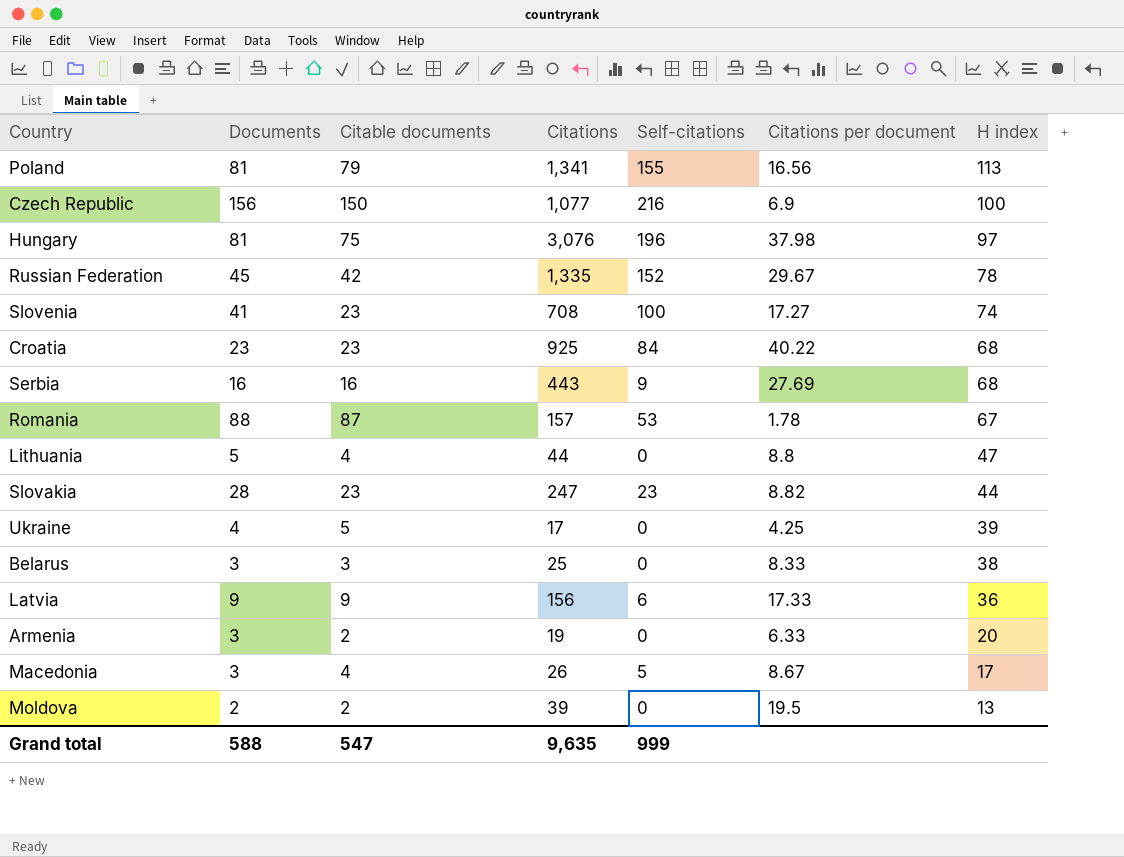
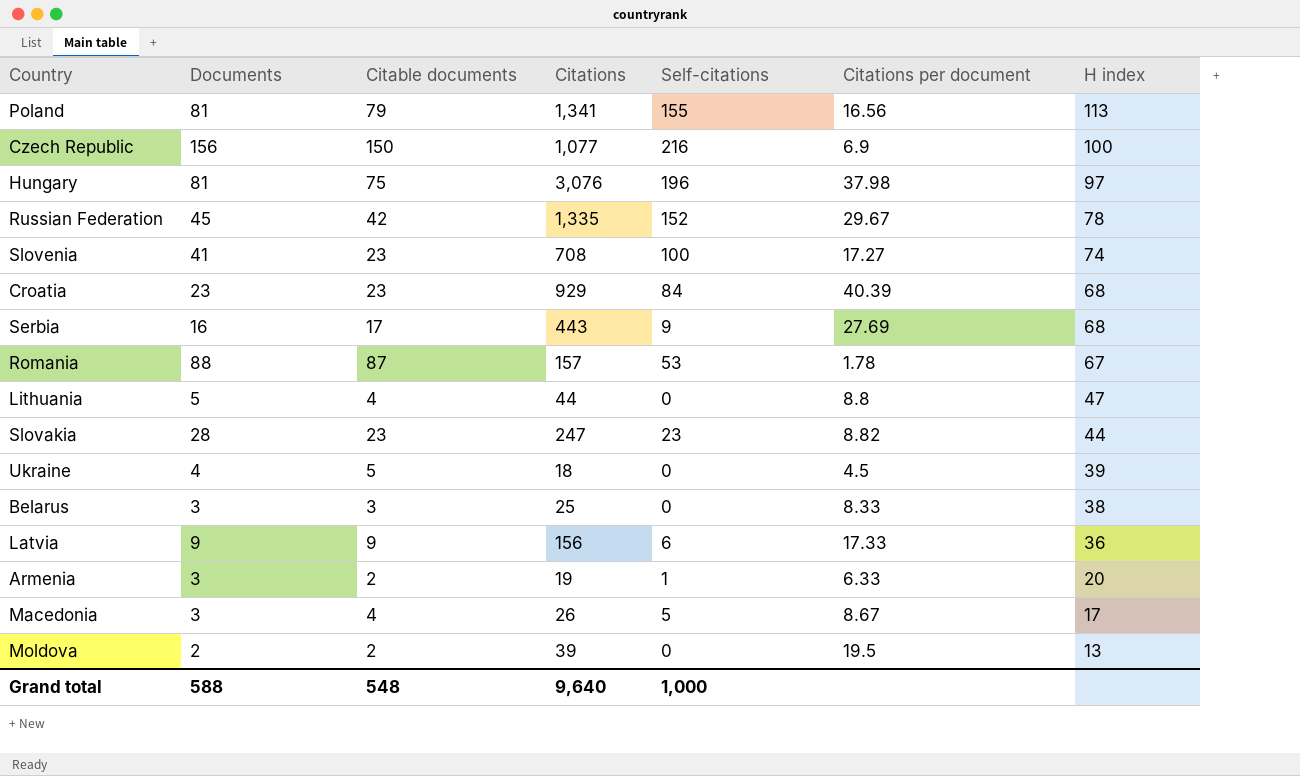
Croatia | Citations: 925 -> 929
Croatia | Citations per document: 40.22 -> 40.39
Serbia | Citable documents: 16 -> 17
Ukraine | Citations: 17 -> 18
Ukraine | Citations per document: 4.25 -> 4.5
Armenia | Self-citations: 0 -> 1
Grand total | Citable documents: 547 -> 548
Grand total | Citations: 9,635 -> 9,640
Grand total | Self-citations: 999 -> 1,000

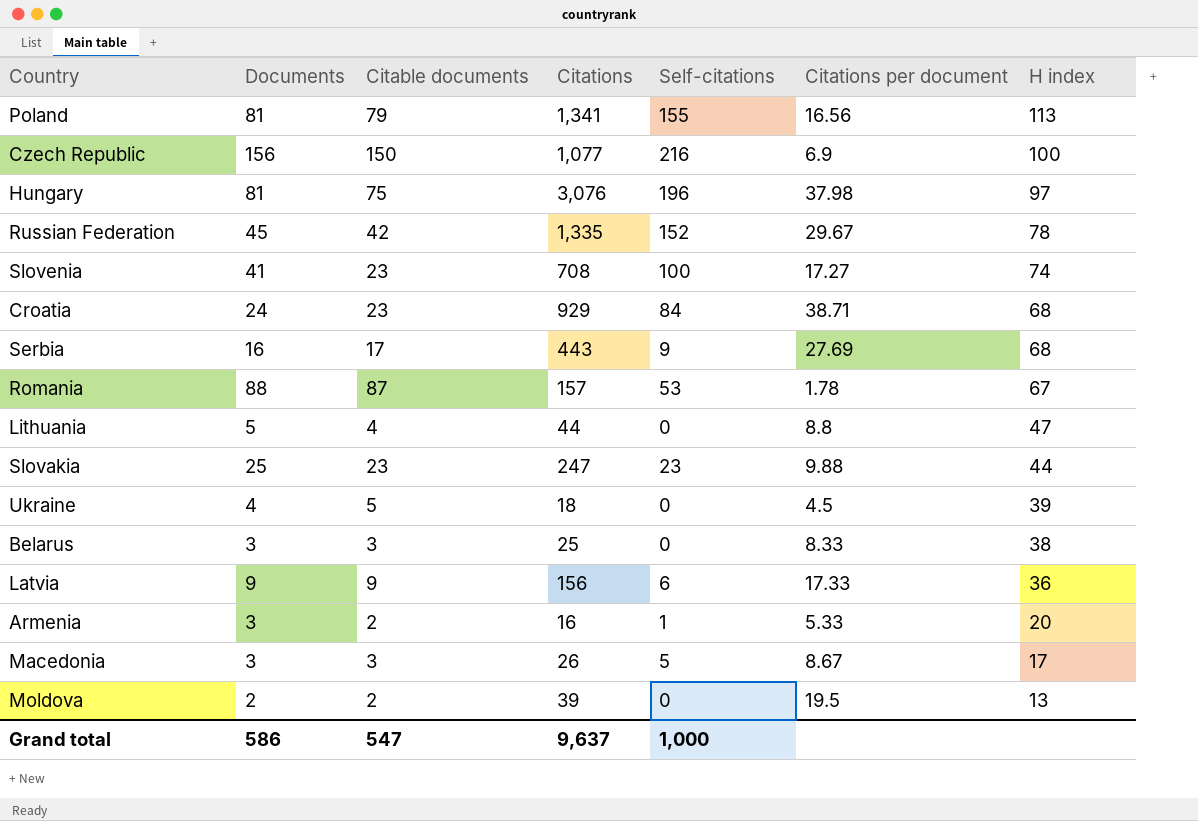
Croatia | Documents: 23 -> 24
Croatia | Citations per document: 40.39 -> 38.71
Slovakia | Documents: 28 -> 25
Slovakia | Citations per document: 8.82 -> 9.88
Armenia | Citations: 19 -> 16
Armenia | Citations per document: 6.33 -> 5.33
Macedonia | Citable documents: 4 -> 3
Grand total | Documents: 588 -> 586
Grand total | Citable documents: 548 -> 547
Grand total | Citations: 9,640 -> 9,637

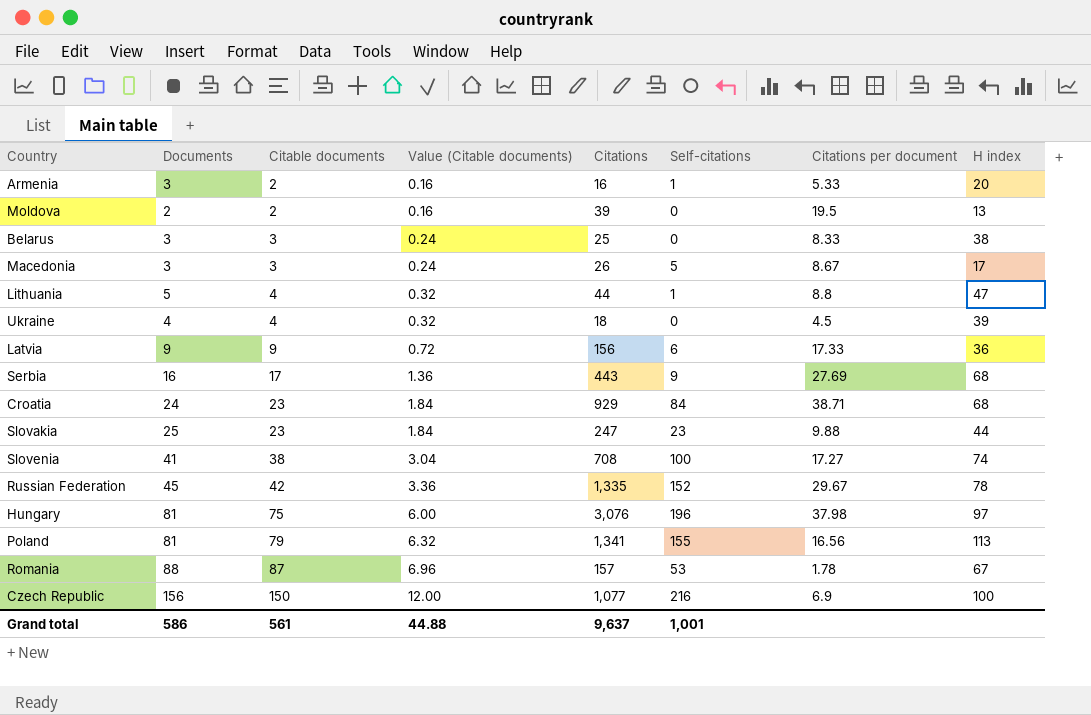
row order: H index descending -> Citable documents ascending
column Value (Citable documents) | formula: none -> [Citable documents] * 0.08
Lithuania | Self-citations: 0 -> 1
Ukraine | Citable documents: 5 -> 4
Slovenia | Citable documents: 23 -> 38
Grand total | Citable documents: 547 -> 561
Grand total | Self-citations: 1,000 -> 1,001

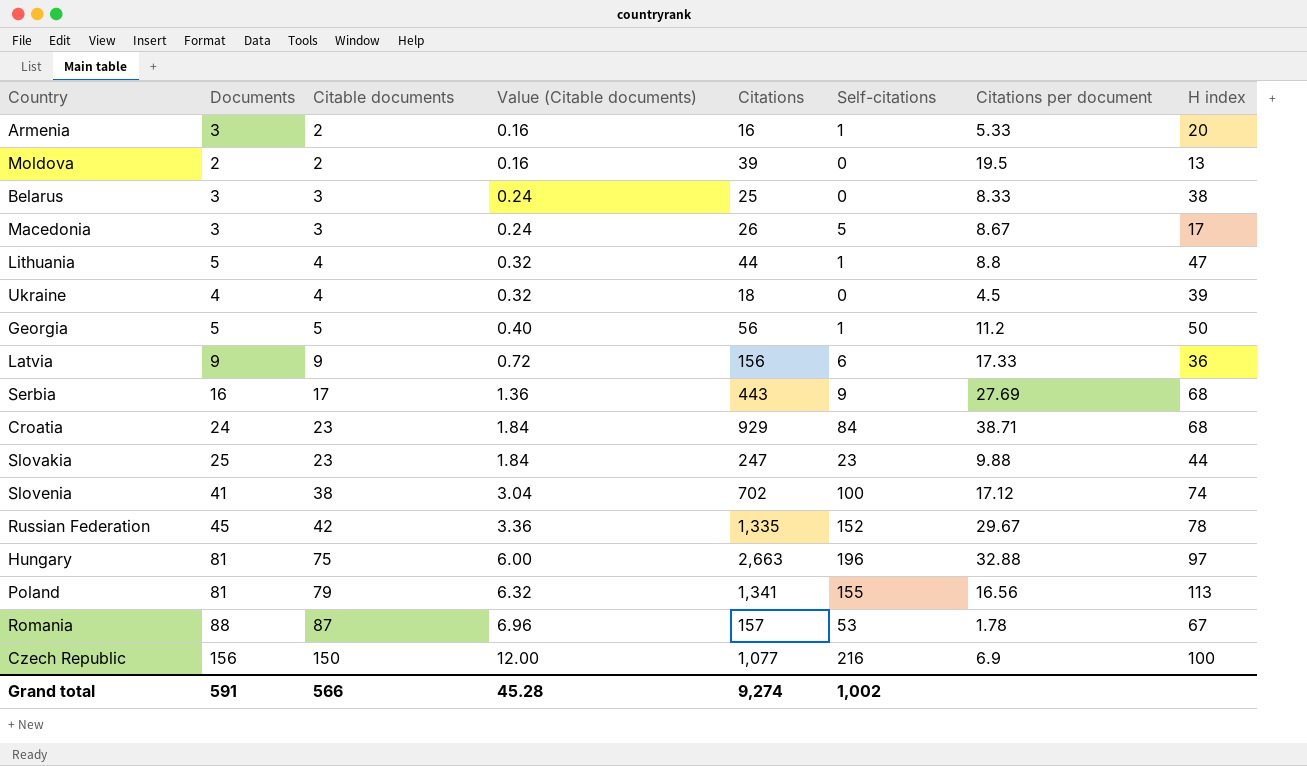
row Georgia: none -> 5 | 5 | 0.40 | 56 | 1 | 11.2 | 50
Slovenia | Citations: 708 -> 702
Slovenia | Citations per document: 17.27 -> 17.12
Hungary | Citations: 3,076 -> 2,663
Hungary | Citations per document: 37.98 -> 32.88
Grand total | Documents: 586 -> 591
Grand total | Citable documents: 561 -> 566
Grand total | Value (Citable documents): 44.88 -> 45.28
Grand total | Citations: 9,637 -> 9,274
Grand total | Self-citations: 1,001 -> 1,002

